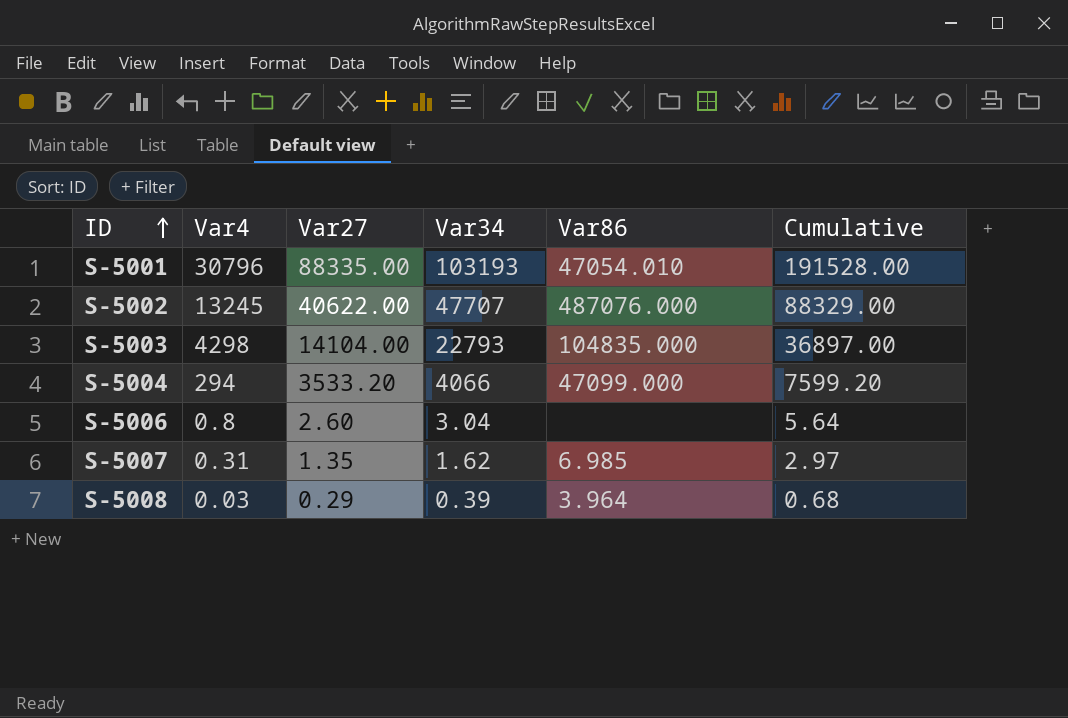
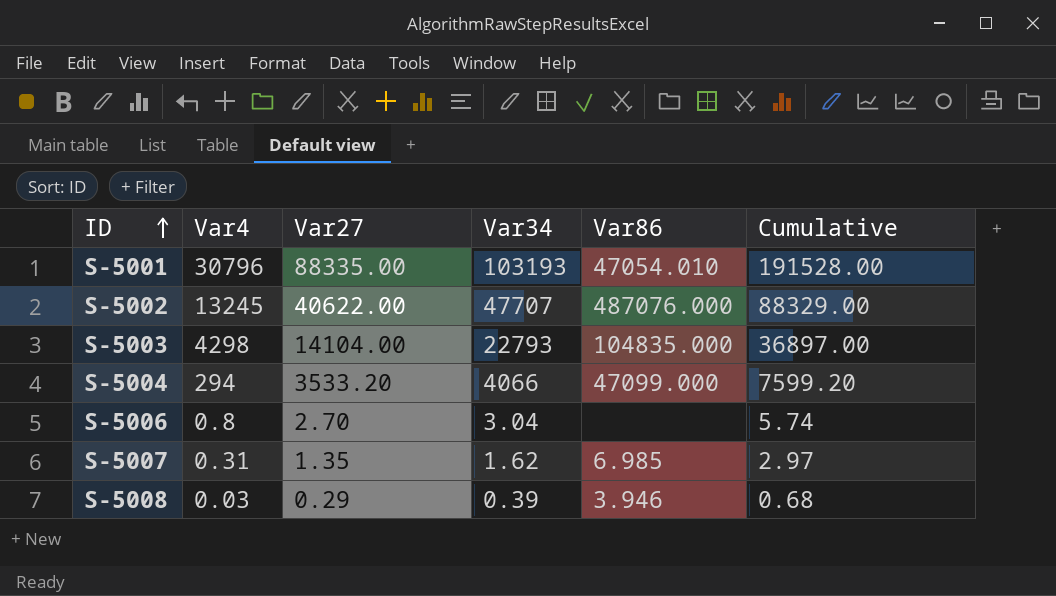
S-5006 | Var27: 2.60 -> 2.70
S-5006 | Cumulative: 5.64 -> 5.74
S-5008 | Var86: 3.964 -> 3.946

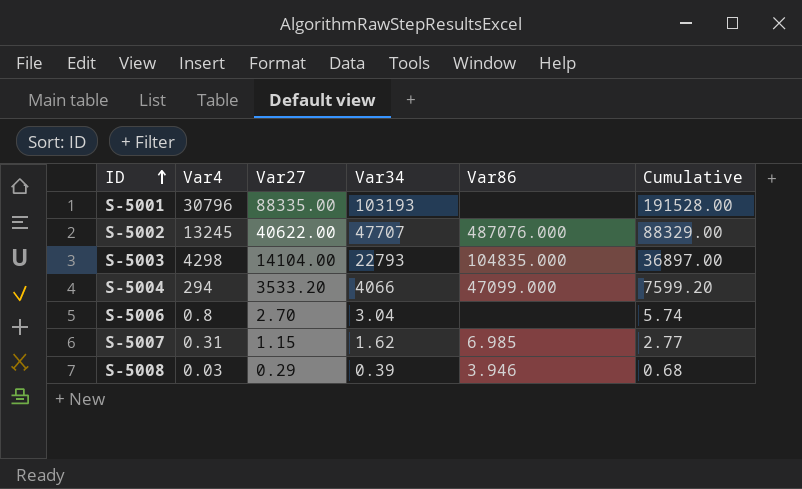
S-5001 | Var86: 47054.010 -> none
S-5007 | Var27: 1.35 -> 1.15
S-5007 | Cumulative: 2.97 -> 2.77

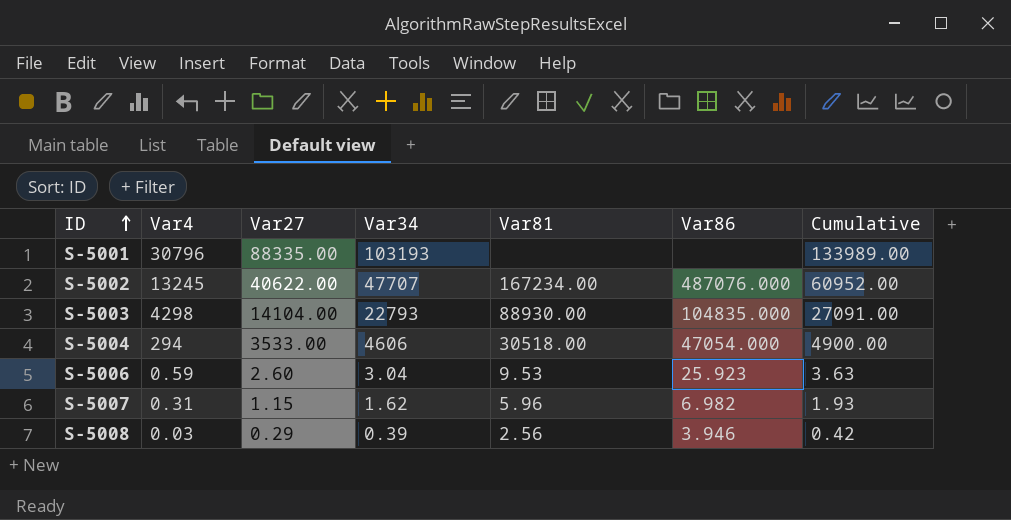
column Var81 | position: none -> 5
column Cumulative | formula: [Var27] + [Var34] -> [Var4] + [Var34]
S-5004 | Var27: 3533.20 -> 3533.00
S-5004 | Var34: 4066 -> 4606
S-5004 | Var86: 47099.000 -> 47054.000
S-5006 | Var4: 0.8 -> 0.59
S-5006 | Var27: 2.70 -> 2.60
S-5006 | Var86: none -> 25.923
S-5007 | Var86: 6.985 -> 6.982

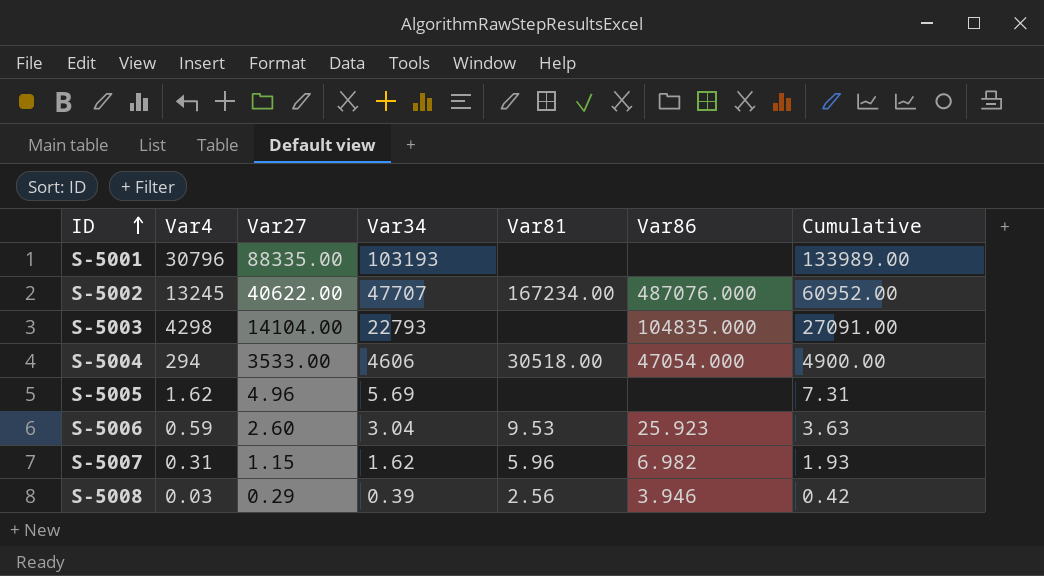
S-5003 | Var81: 88930.00 -> none
row S-5005: none -> 1.62 | 4.96 | 5.69 | none | none | 7.31

